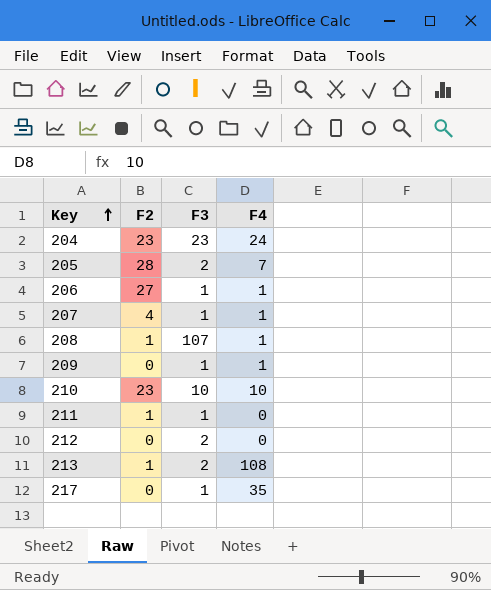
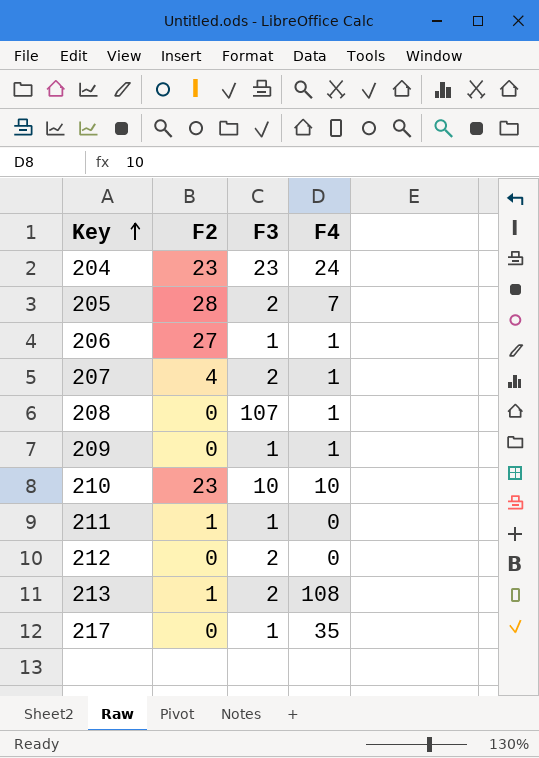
207 | F3: 1 -> 2
208 | F2: 1 -> 0

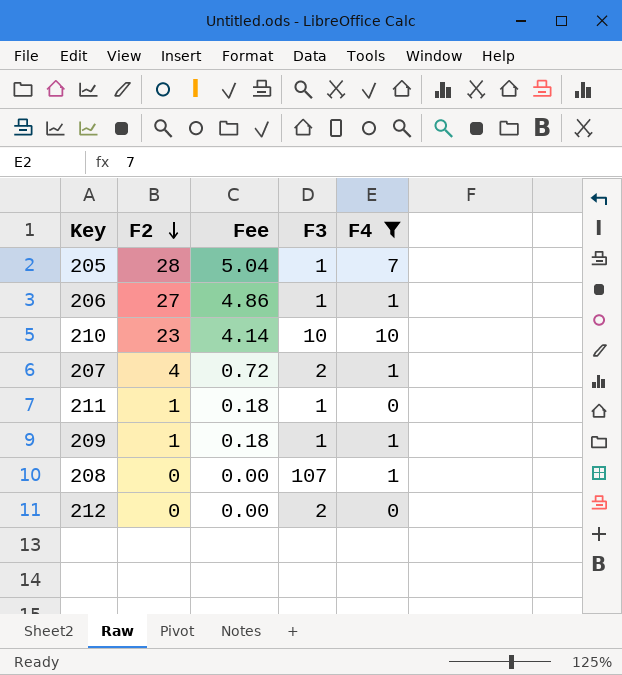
filter: none -> F4 <= 10
row order: Key ascending -> F2 descending
column Fee | formula: none -> [F2] * 0.18
205 | F3: 2 -> 1
209 | F2: 0 -> 1

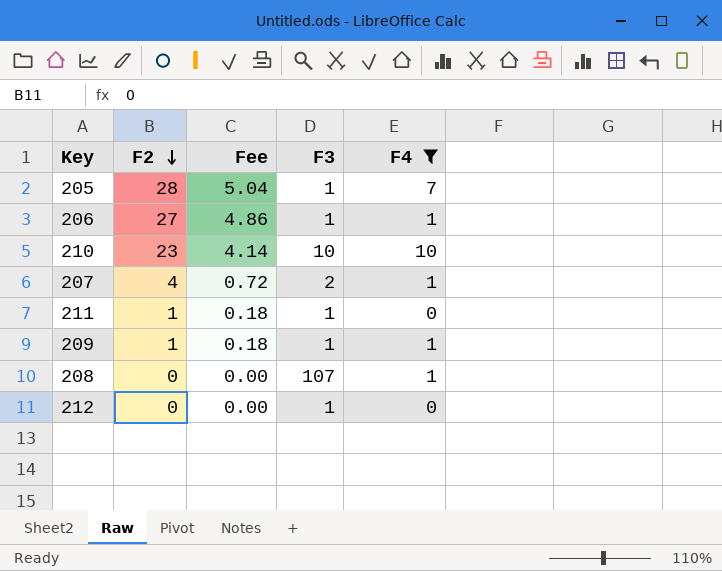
212 | F3: 2 -> 1

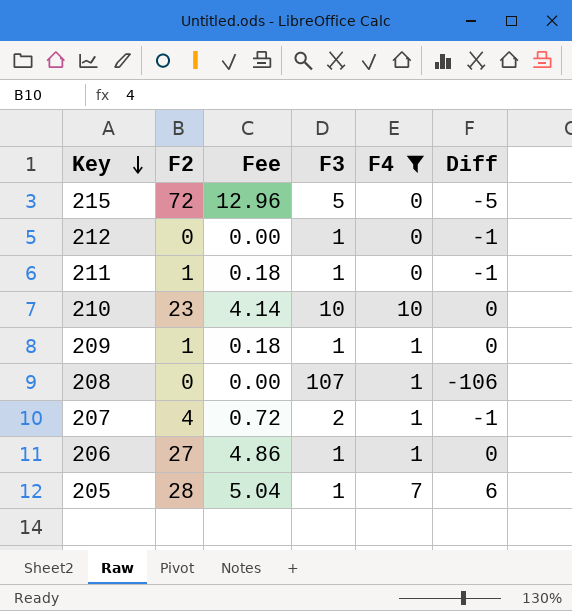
row order: F2 descending -> Key descending
column Diff | formula: none -> [F4] - [F3]
row 215: none -> 72 | 12.96 | 5 | 0 | -5

